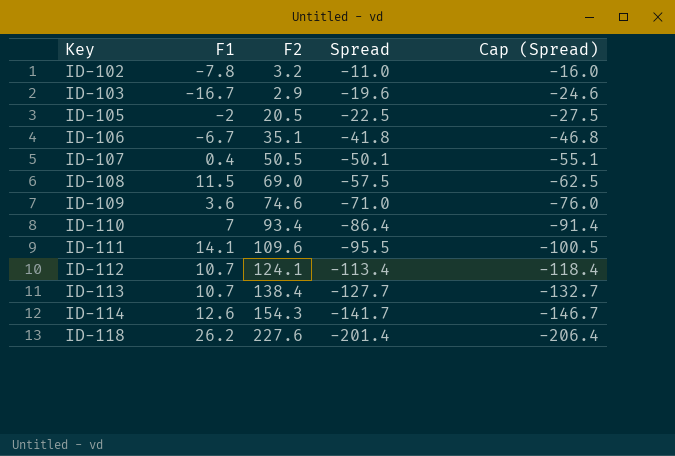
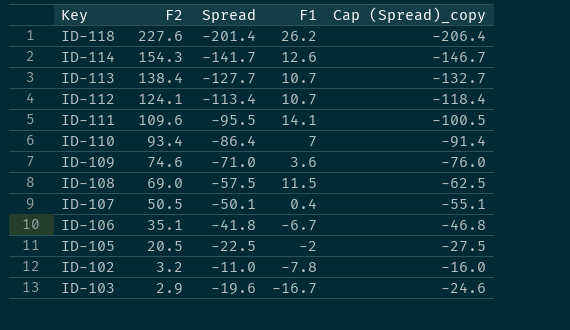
row order: Key ascending -> F2 descending
column F1 | position: 2 -> 4
column name: Cap (Spread) -> Cap (Spread)_copy

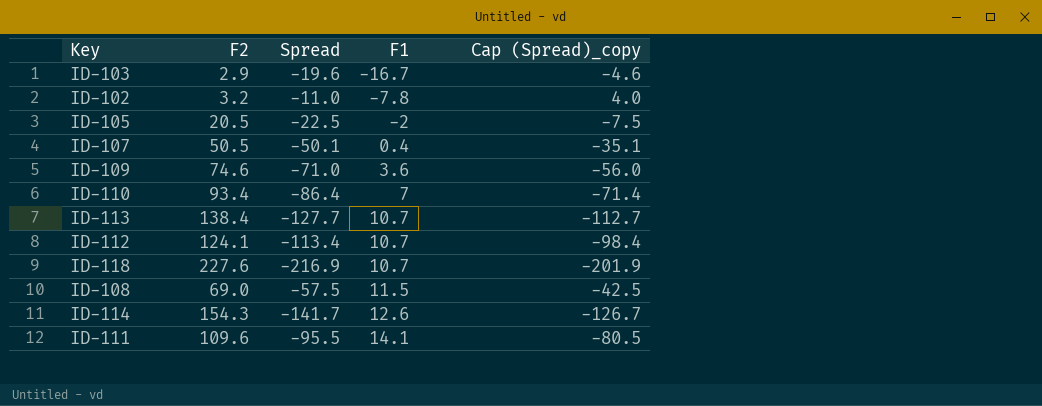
row order: F2 descending -> F1 ascending
column Cap (Spread)_copy | formula: [Spread] - 5 -> [Spread] + 15
row ID-106: 35.1 | -41.8 | -6.7 | -46.8 -> none
ID-118 | Spread: -201.4 -> -216.9
ID-118 | F1: 26.2 -> 10.7

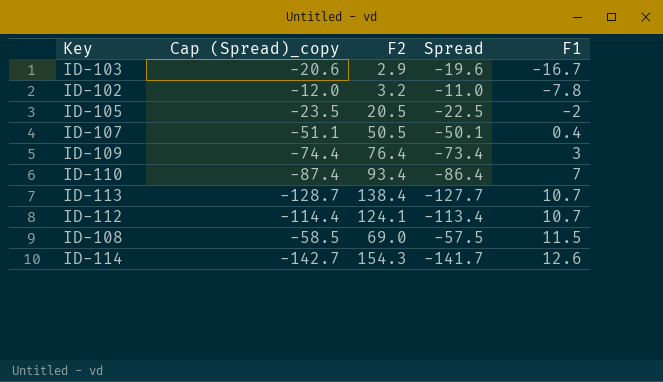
column Cap (Spread)_copy | formula: [Spread] + 15 -> [Spread] - 1
column Cap (Spread)_copy | position: 5 -> 2
row ID-118: 227.6 | -216.9 | 10.7 | -201.9 -> none
row ID-111: 109.6 | -95.5 | 14.1 | -80.5 -> none
ID-109 | F2: 74.6 -> 76.4
ID-109 | Spread: -71.0 -> -73.4
ID-109 | F1: 3.6 -> 3

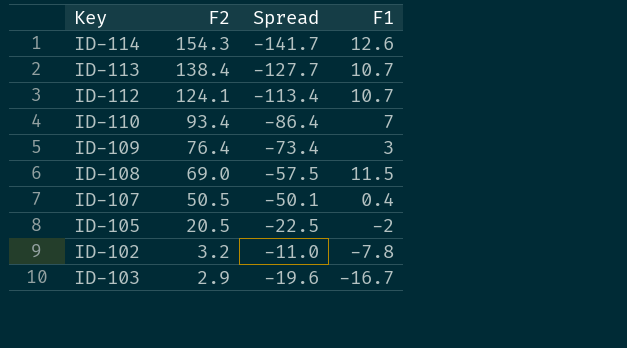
row order: F1 ascending -> F2 descending
column Cap (Spread)_copy | formula: [Spread] - 1 -> none

